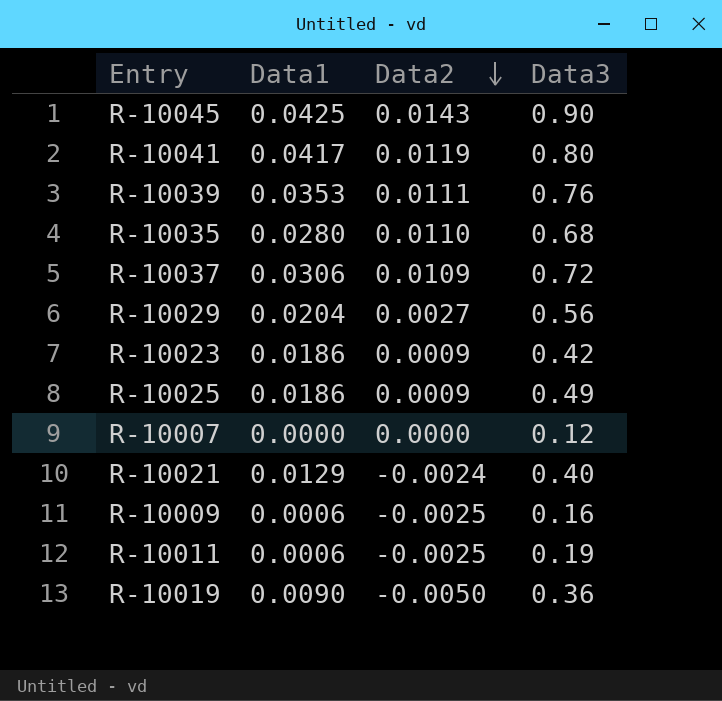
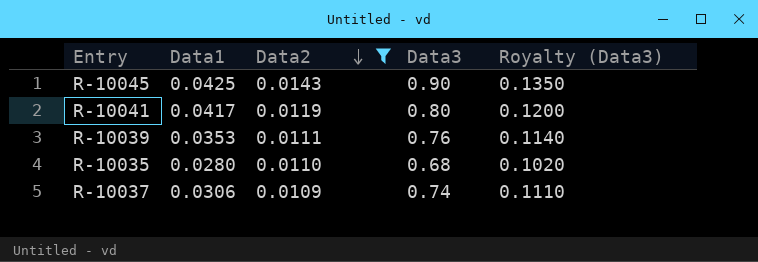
filter: none -> Data2 >= 0.0109
column Royalty (Data3) | formula: none -> [Data3] * 0.15
R-10037 | Data3: 0.72 -> 0.74

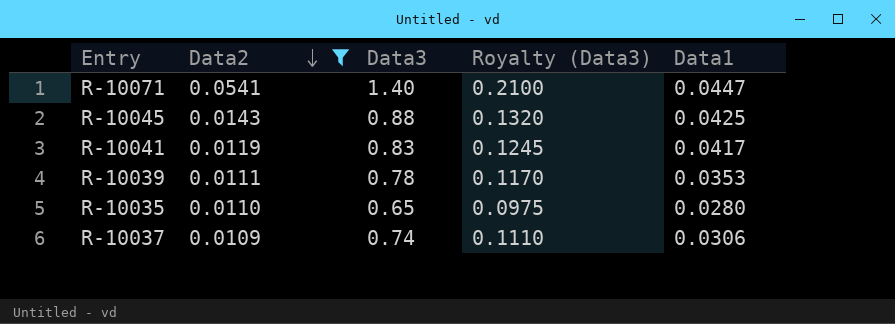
column Data1 | position: 2 -> 5
row R-10071: none -> 0.0541 | 1.40 | 0.2100 | 0.0447
R-10045 | Data3: 0.90 -> 0.88
R-10045 | Royalty (Data3): 0.1350 -> 0.1320
R-10041 | Data3: 0.80 -> 0.83
R-10041 | Royalty (Data3): 0.1200 -> 0.1245
R-10039 | Data3: 0.76 -> 0.78
R-10039 | Royalty (Data3): 0.1140 -> 0.1170
R-10035 | Data3: 0.68 -> 0.65
R-10035 | Royalty (Data3): 0.1020 -> 0.0975

